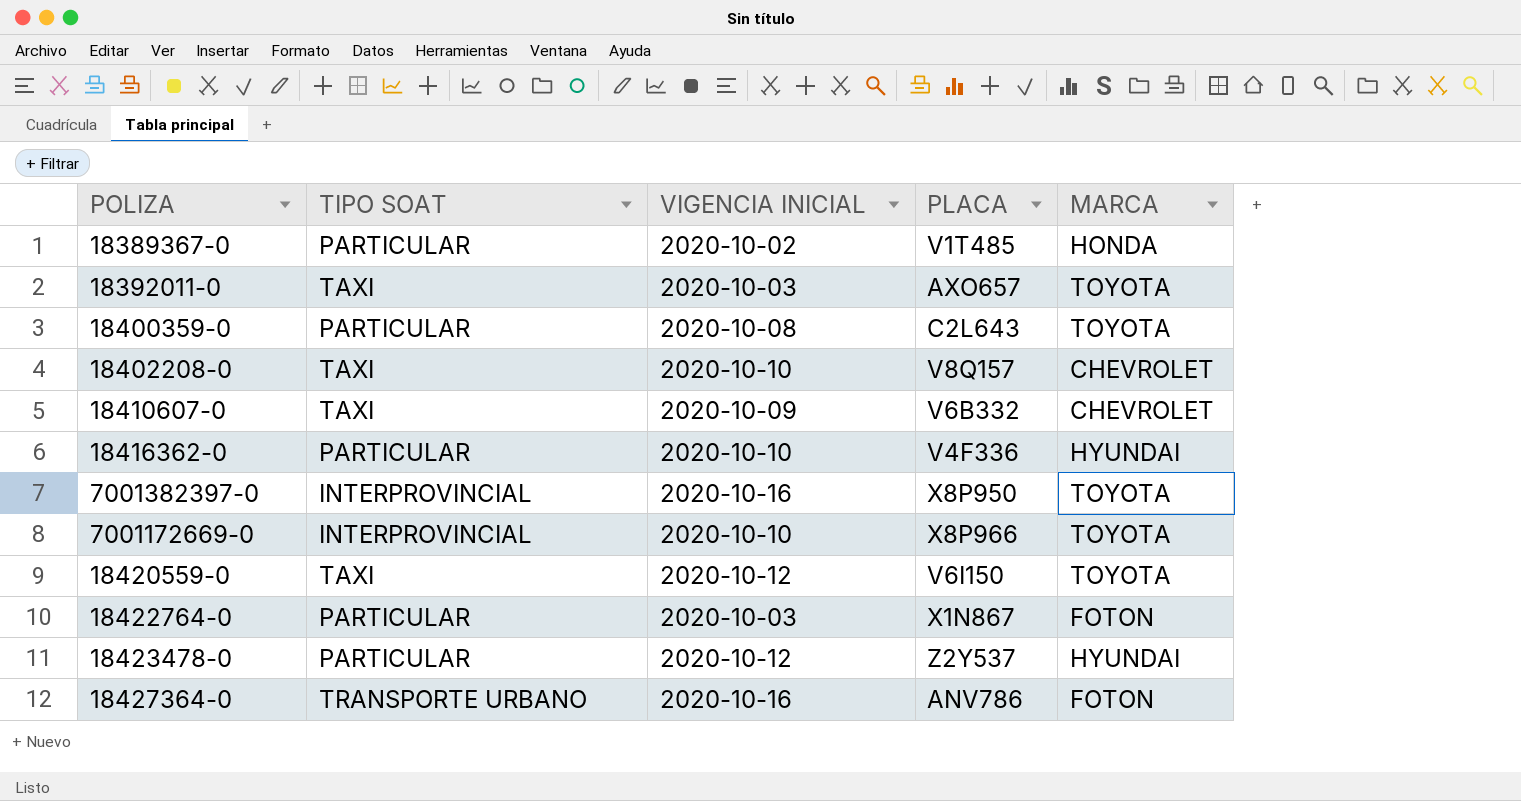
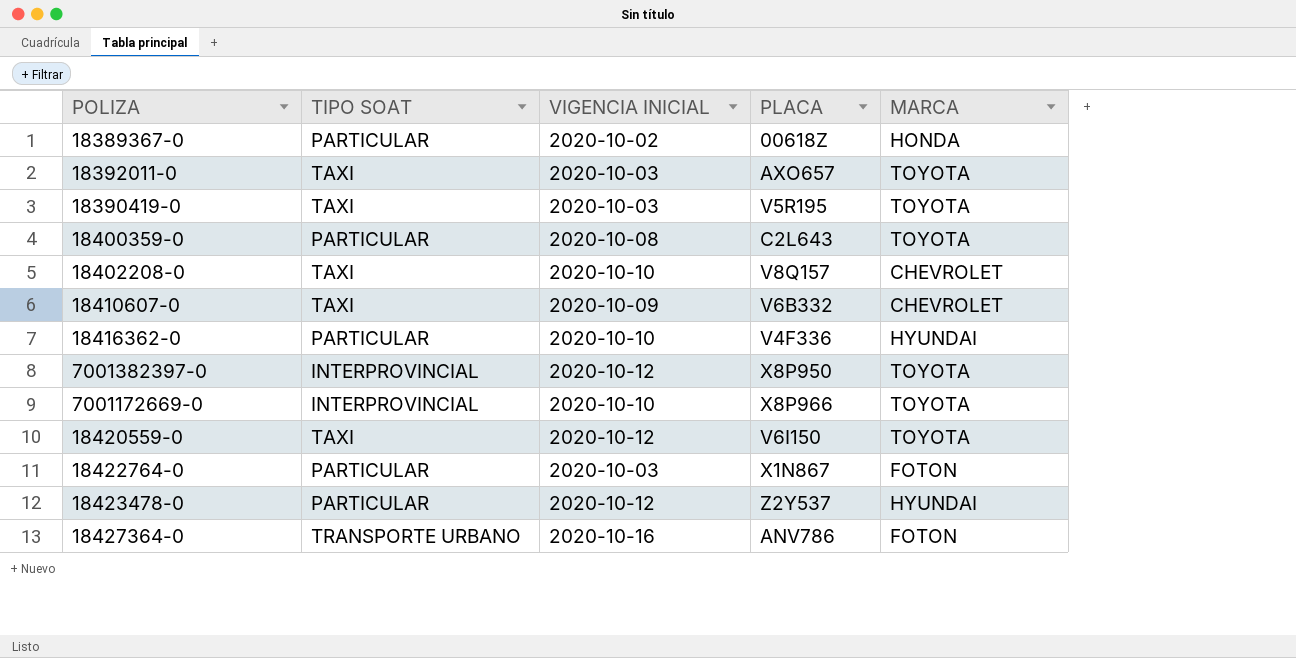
18389367-0 | PLACA: V1T485 -> 00618Z
row 18390419-0: none -> TAXI | 2020-10-03 | V5R195 | TOYOTA
7001382397-0 | VIGENCIA INICIAL: 2020-10-16 -> 2020-10-12

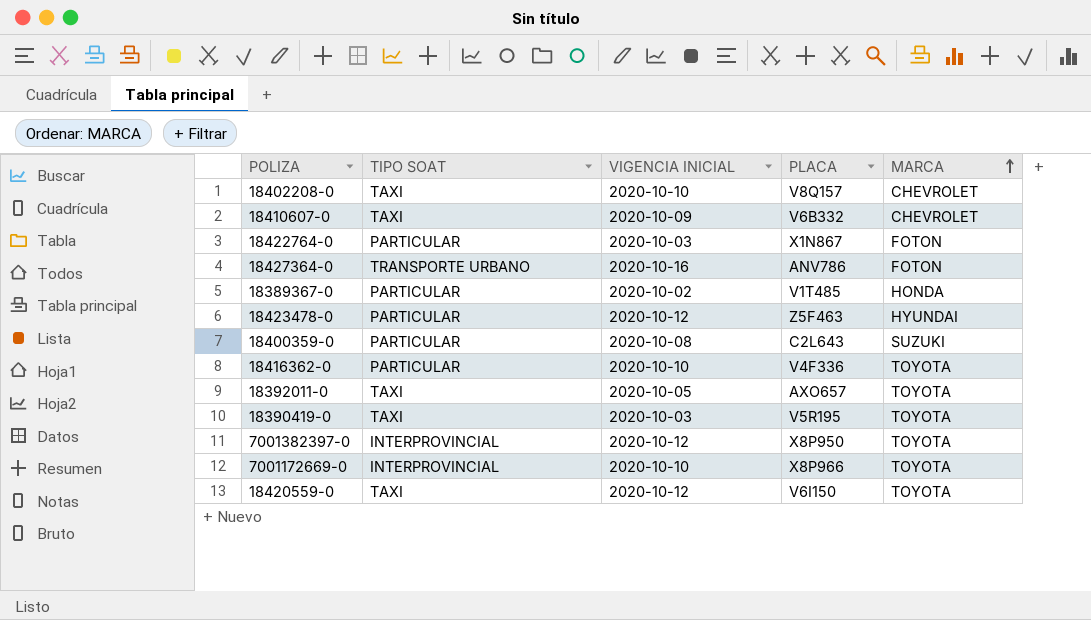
row order: none -> MARCA ascending
18389367-0 | PLACA: 00618Z -> V1T485
18423478-0 | PLACA: Z2Y537 -> Z5F463
18400359-0 | MARCA: TOYOTA -> SUZUKI
18416362-0 | MARCA: HYUNDAI -> TOYOTA
18392011-0 | VIGENCIA INICIAL: 2020-10-03 -> 2020-10-05

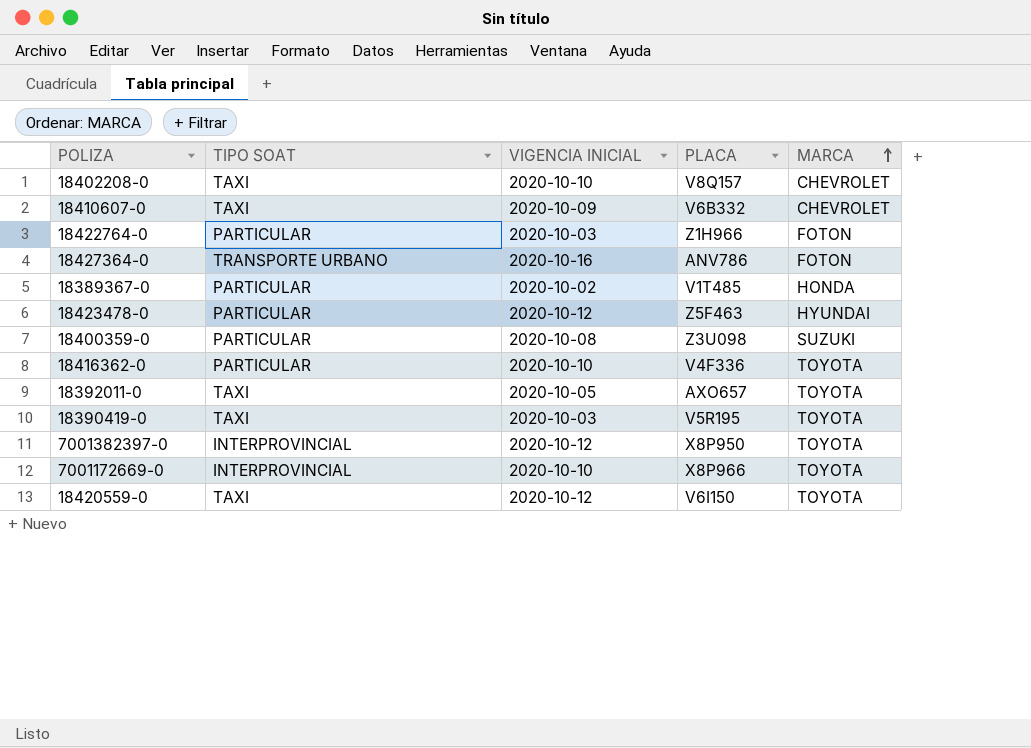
18422764-0 | PLACA: X1N867 -> Z1H966
18400359-0 | PLACA: C2L643 -> Z3U098

